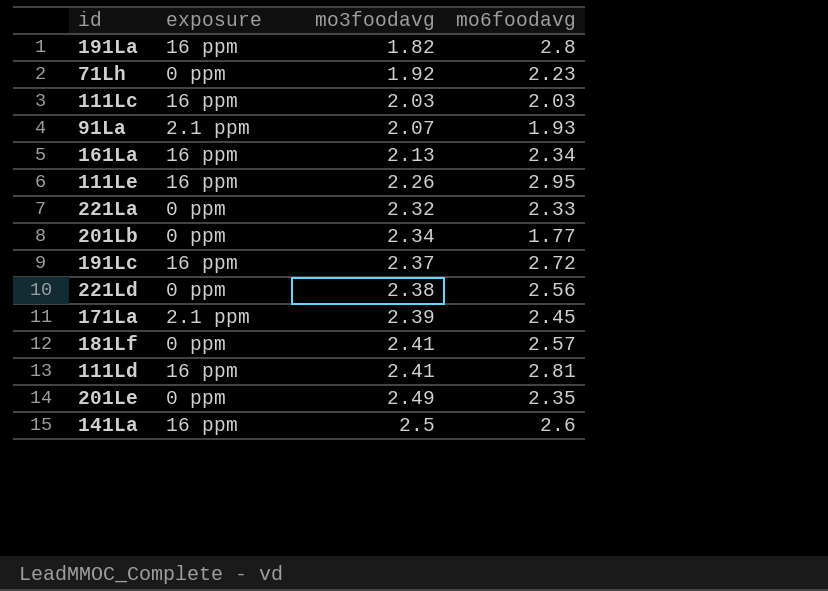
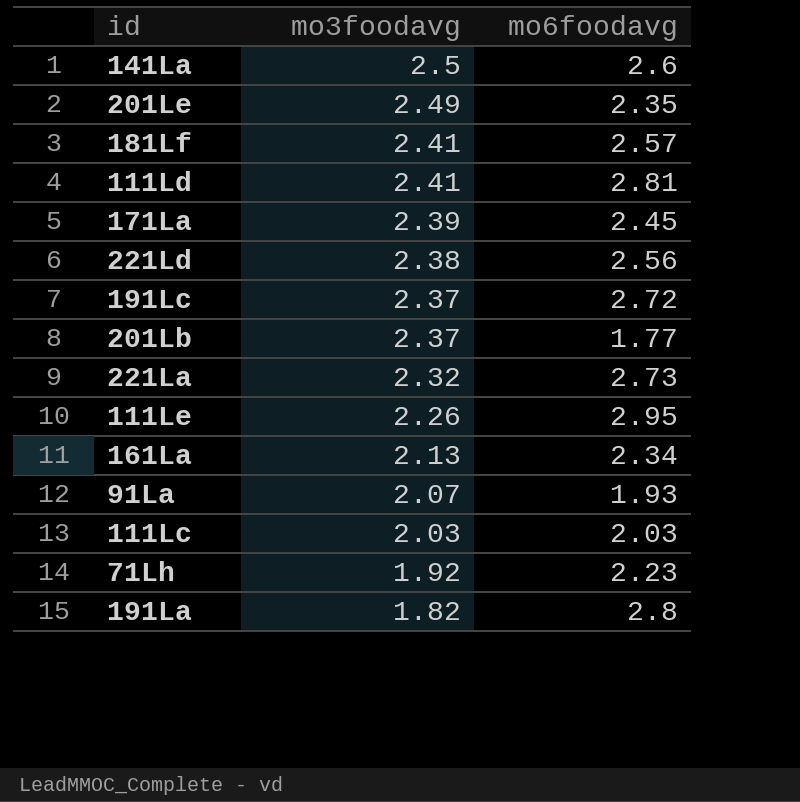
row order: mo3foodavg ascending -> mo3foodavg descending
column exposure | position: 2 -> none
201Lb | mo3foodavg: 2.34 -> 2.37
221La | mo6foodavg: 2.33 -> 2.73

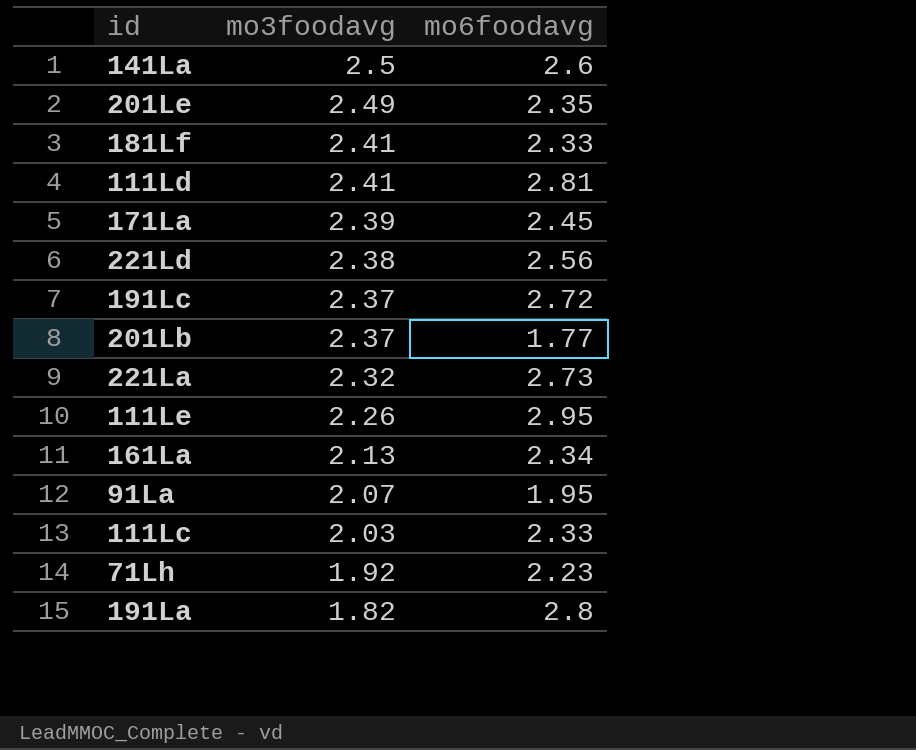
181Lf | mo6foodavg: 2.57 -> 2.33
91La | mo6foodavg: 1.93 -> 1.95
111Lc | mo6foodavg: 2.03 -> 2.33

